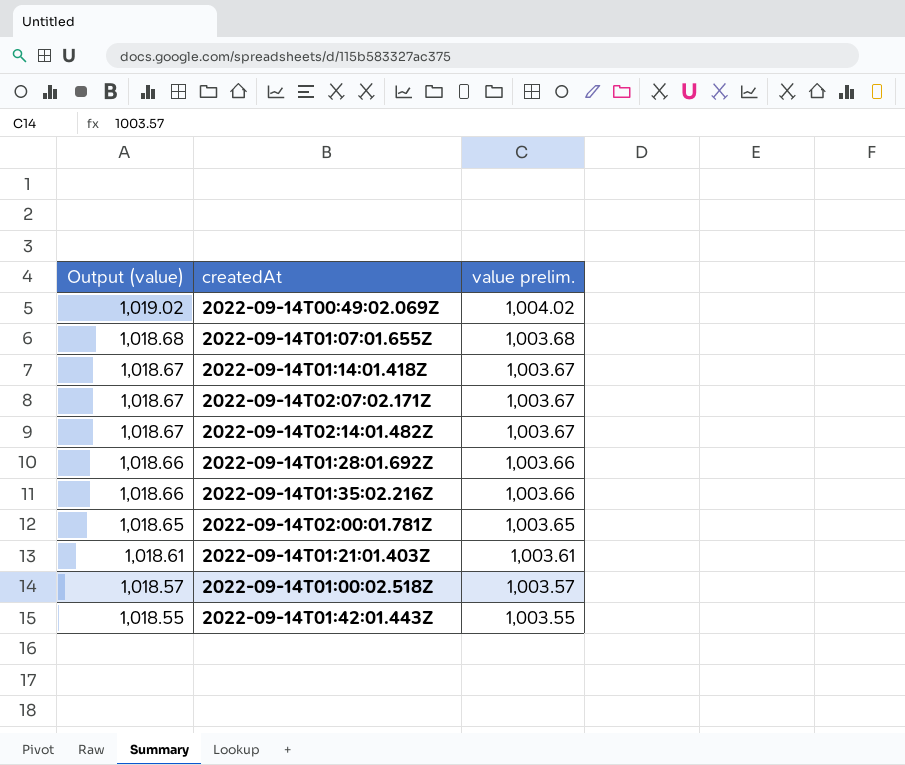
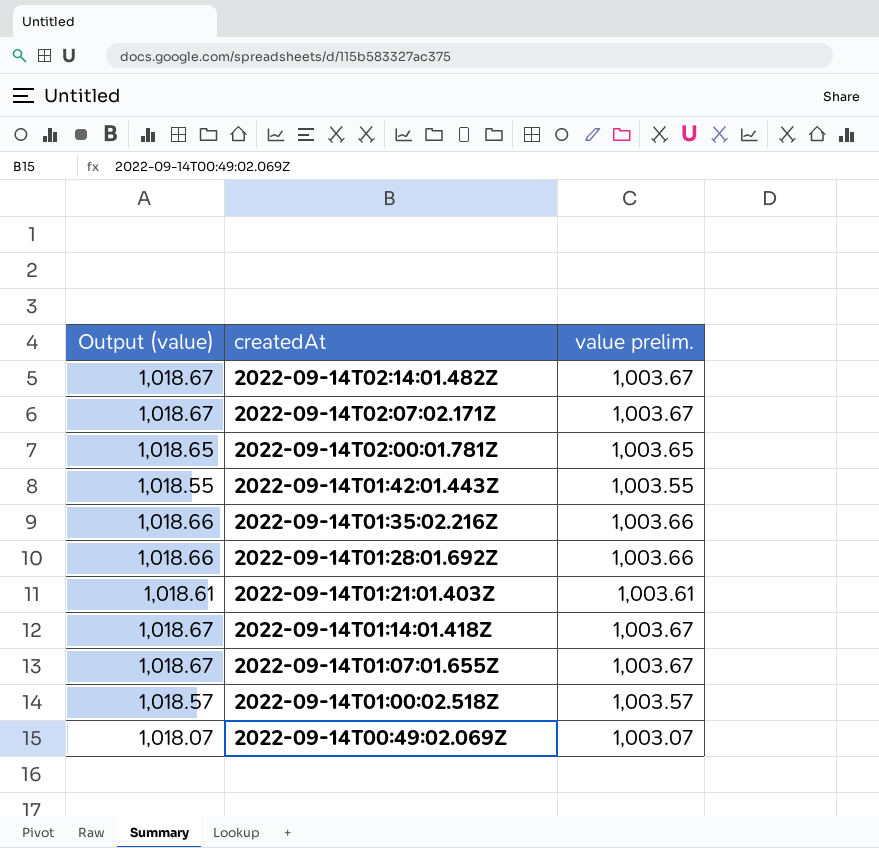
row order: Output (value) descending -> createdAt descending
2022-09-14T01:07:01.655Z | Output (value): 1,018.68 -> 1,018.67
2022-09-14T01:07:01.655Z | value prelim.: 1,003.68 -> 1,003.67
2022-09-14T00:49:02.069Z | Output (value): 1,019.02 -> 1,018.07
2022-09-14T00:49:02.069Z | value prelim.: 1,004.02 -> 1,003.07

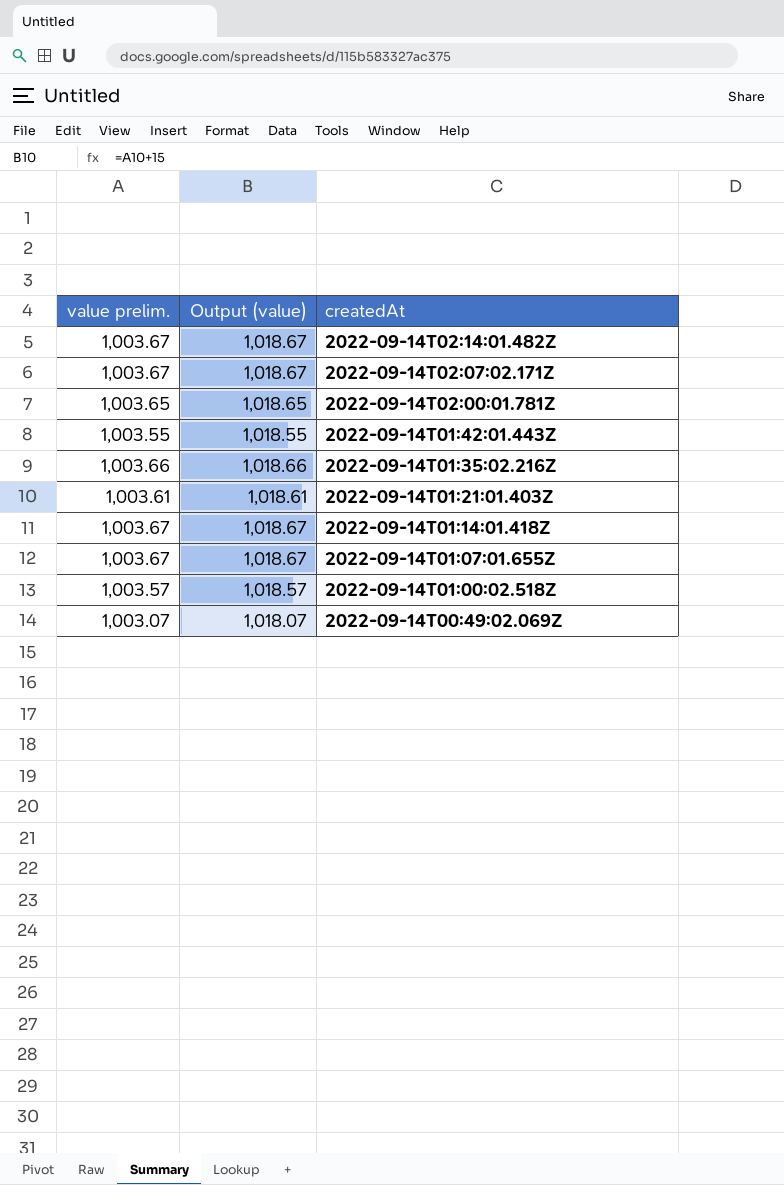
column value prelim. | position: 3 -> 1
row 2022-09-14T01:28:01.692Z: 1,018.66 | 1,003.66 -> none

